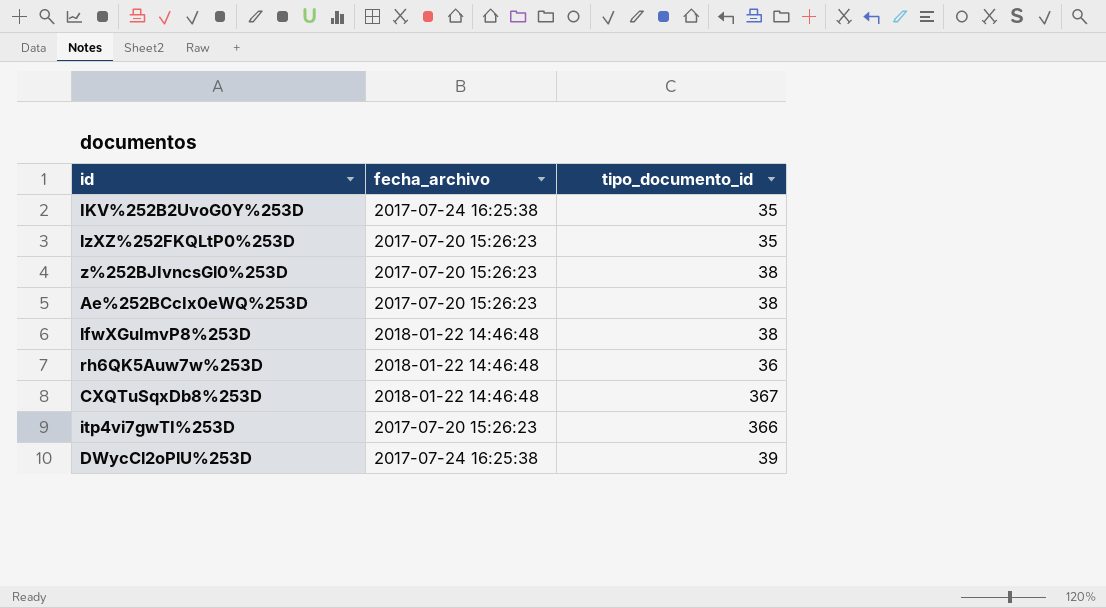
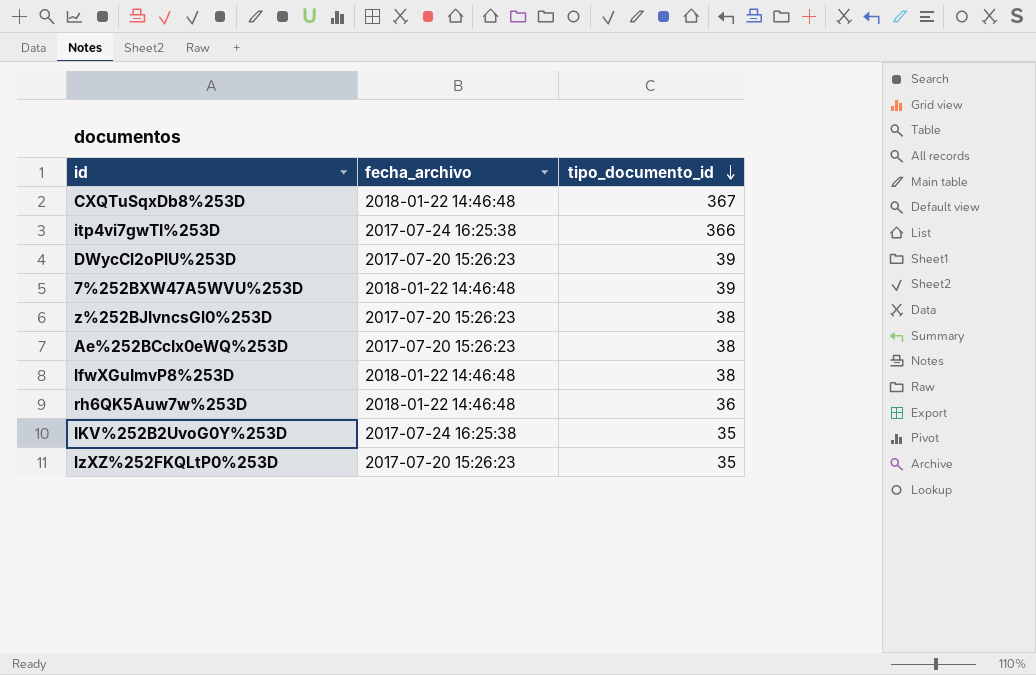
row order: none -> tipo_documento_id descending
itp4vi7gwTI%253D | fecha_archivo: 2017-07-20 15:26:23 -> 2017-07-24 16:25:38
DWycCl2oPlU%253D | fecha_archivo: 2017-07-24 16:25:38 -> 2017-07-20 15:26:23
row 7%252BXW47A5WVU%253D: none -> 2018-01-22 14:46:48 | 39

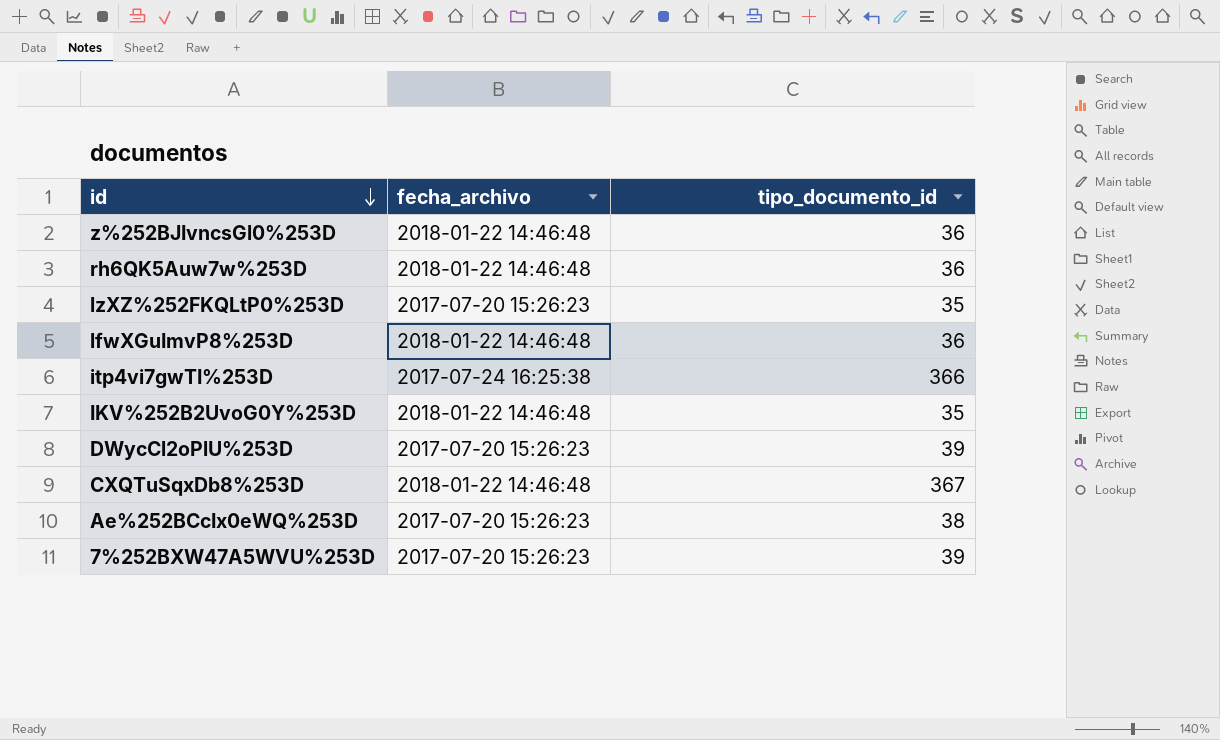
row order: tipo_documento_id descending -> id descending
z%252BJIvncsGl0%253D | fecha_archivo: 2017-07-20 15:26:23 -> 2018-01-22 14:46:48
z%252BJIvncsGl0%253D | tipo_documento_id: 38 -> 36
lfwXGuImvP8%253D | tipo_documento_id: 38 -> 36
IKV%252B2UvoG0Y%253D | fecha_archivo: 2017-07-24 16:25:38 -> 2018-01-22 14:46:48
7%252BXW47A5WVU%253D | fecha_archivo: 2018-01-22 14:46:48 -> 2017-07-20 15:26:23

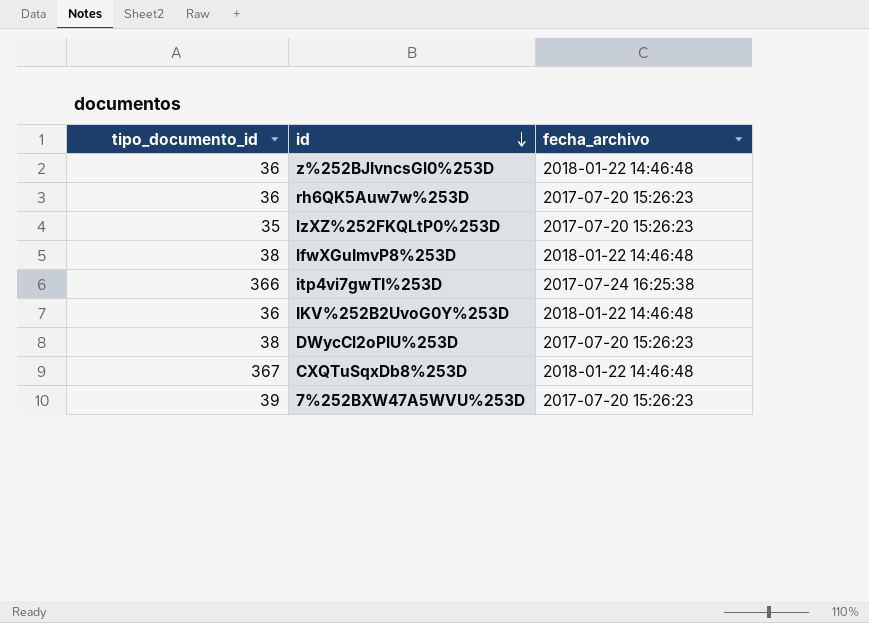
column tipo_documento_id | position: 3 -> 1
row Ae%252BCcIx0eWQ%253D: 2017-07-20 15:26:23 | 38 -> none
rh6QK5Auw7w%253D | fecha_archivo: 2018-01-22 14:46:48 -> 2017-07-20 15:26:23
lfwXGuImvP8%253D | tipo_documento_id: 36 -> 38
IKV%252B2UvoG0Y%253D | tipo_documento_id: 35 -> 36
DWycCl2oPlU%253D | tipo_documento_id: 39 -> 38

